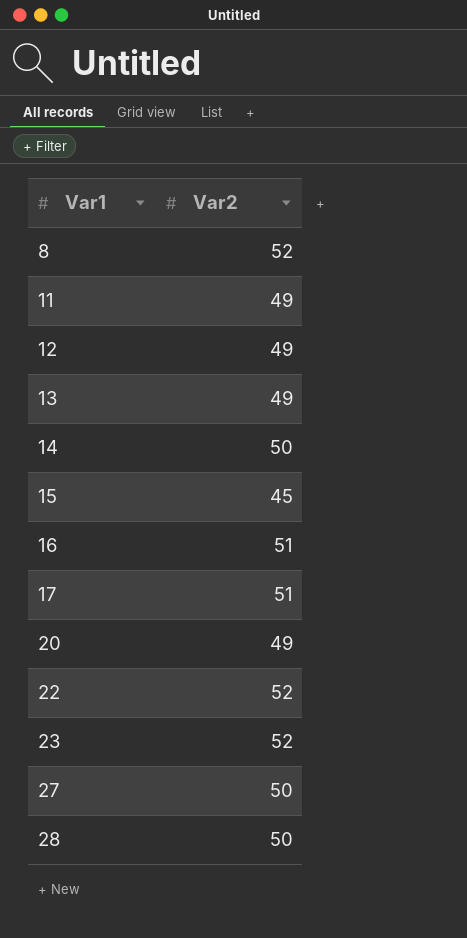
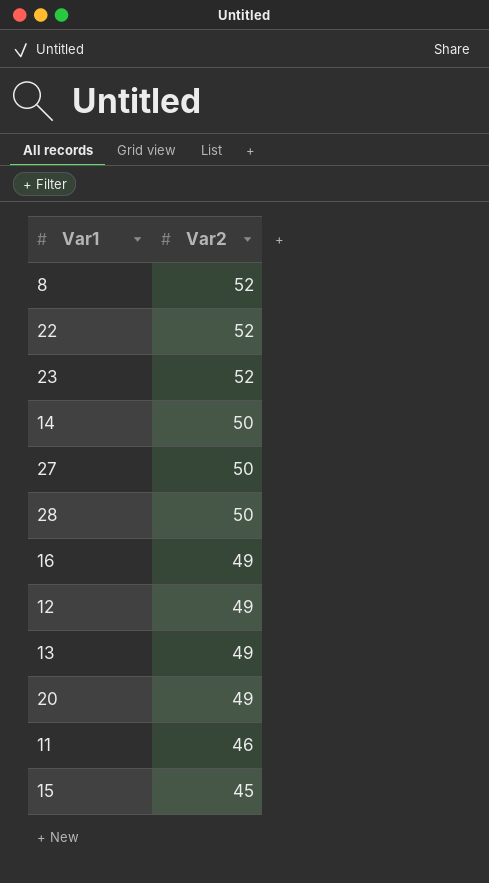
row order: Var1 ascending -> Var2 descending
row 17: 51 -> none
16 | Var2: 51 -> 49
11 | Var2: 49 -> 46

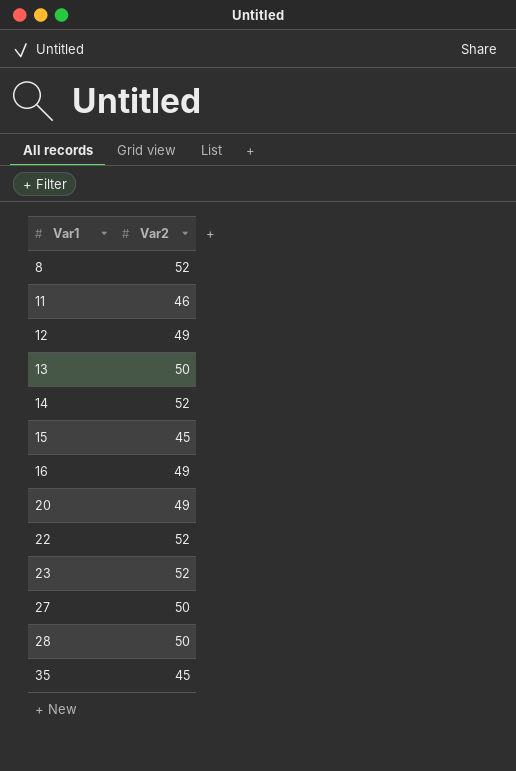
row order: Var2 descending -> Var1 ascending
13 | Var2: 49 -> 50
14 | Var2: 50 -> 52
row 35: none -> 45

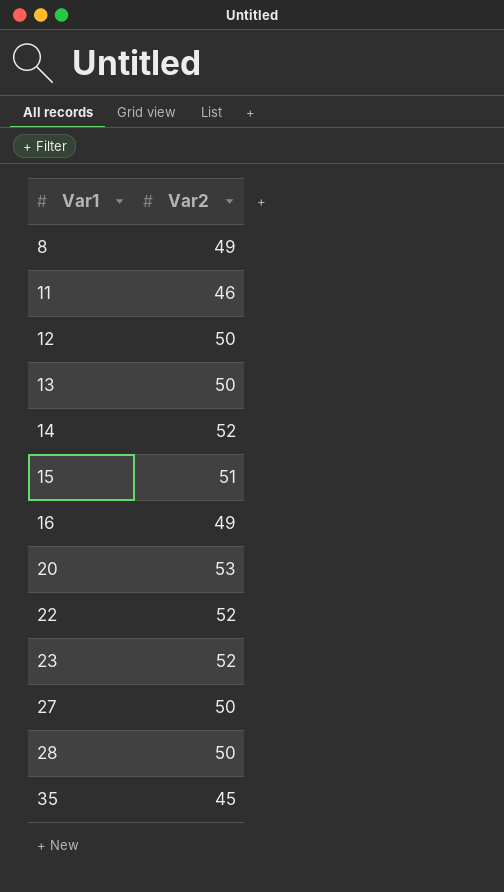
8 | Var2: 52 -> 49
12 | Var2: 49 -> 50
15 | Var2: 45 -> 51
20 | Var2: 49 -> 53

